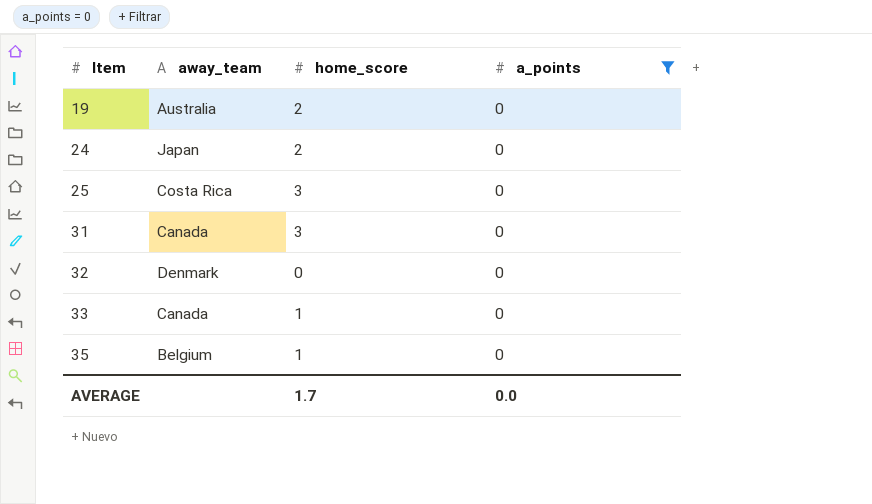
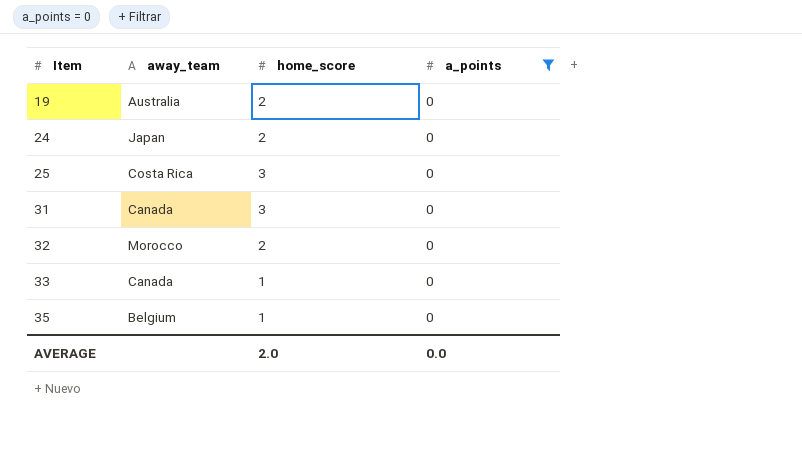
32 | away_team: Denmark -> Morocco
32 | home_score: 0 -> 2
AVERAGE | home_score: 1.7 -> 2.0

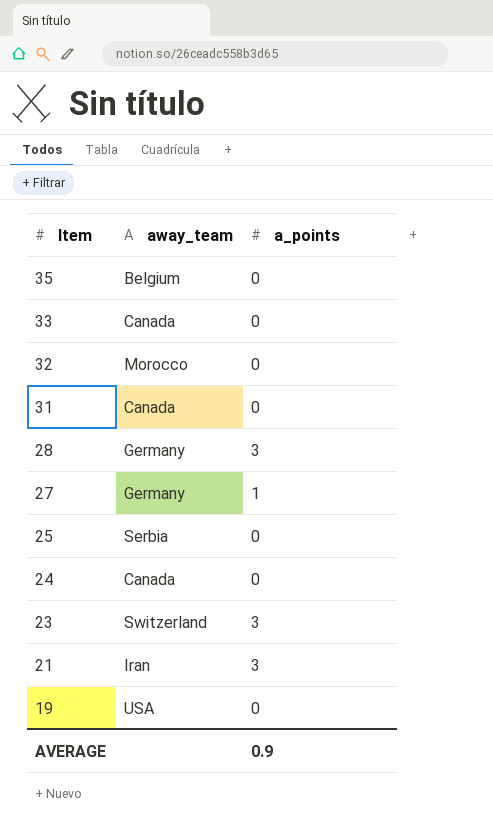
filter: a_points = 0 -> none
row order: Item ascending -> Item descending
column home_score | position: 3 -> none
25 | away_team: Costa Rica -> Serbia
24 | away_team: Japan -> Canada
19 | away_team: Australia -> USA
AVERAGE | a_points: 0.0 -> 0.9

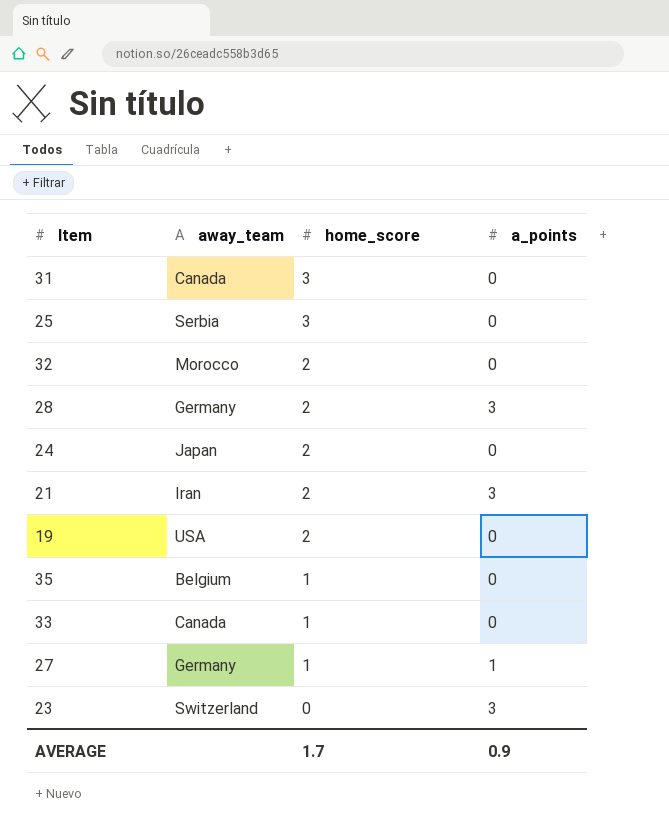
row order: Item descending -> home_score descending
column home_score | position: none -> 3
24 | away_team: Canada -> Japan

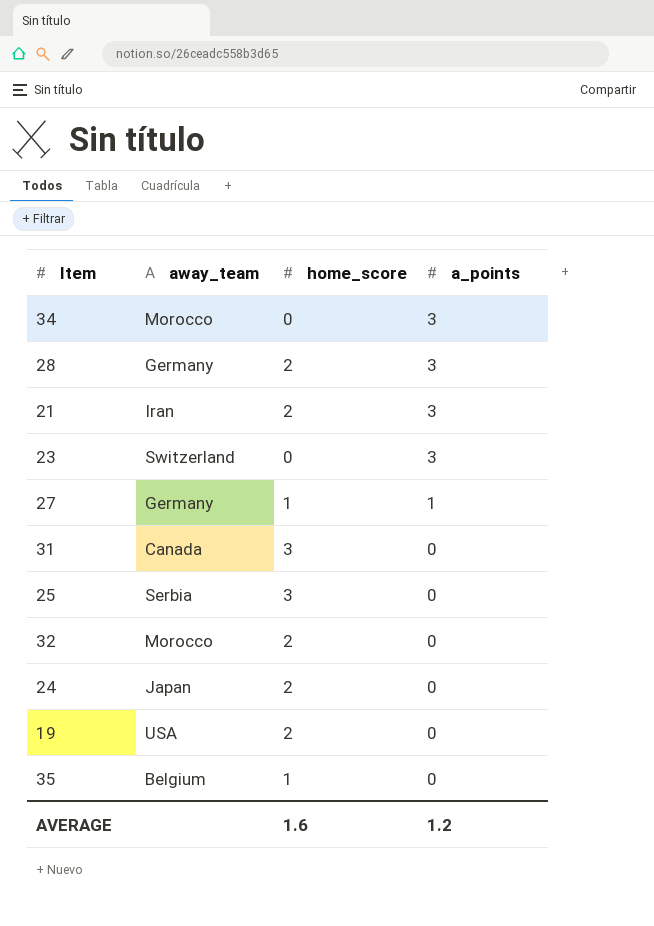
row order: home_score descending -> a_points descending
row 33: Canada | 1 | 0 -> none
row 34: none -> Morocco | 0 | 3
AVERAGE | home_score: 1.7 -> 1.6
AVERAGE | a_points: 0.9 -> 1.2

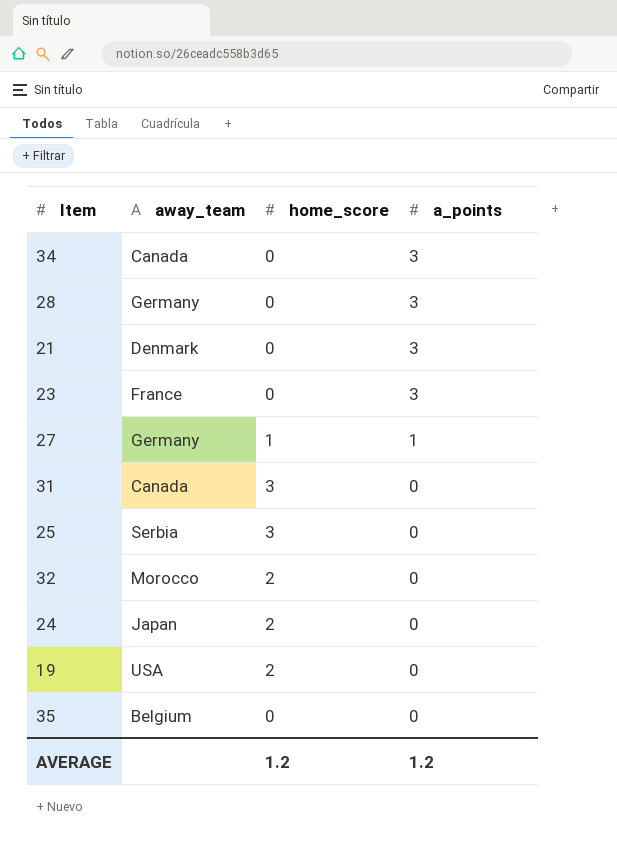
34 | away_team: Morocco -> Canada
28 | home_score: 2 -> 0
21 | away_team: Iran -> Denmark
21 | home_score: 2 -> 0
23 | away_team: Switzerland -> France
35 | home_score: 1 -> 0
AVERAGE | home_score: 1.6 -> 1.2

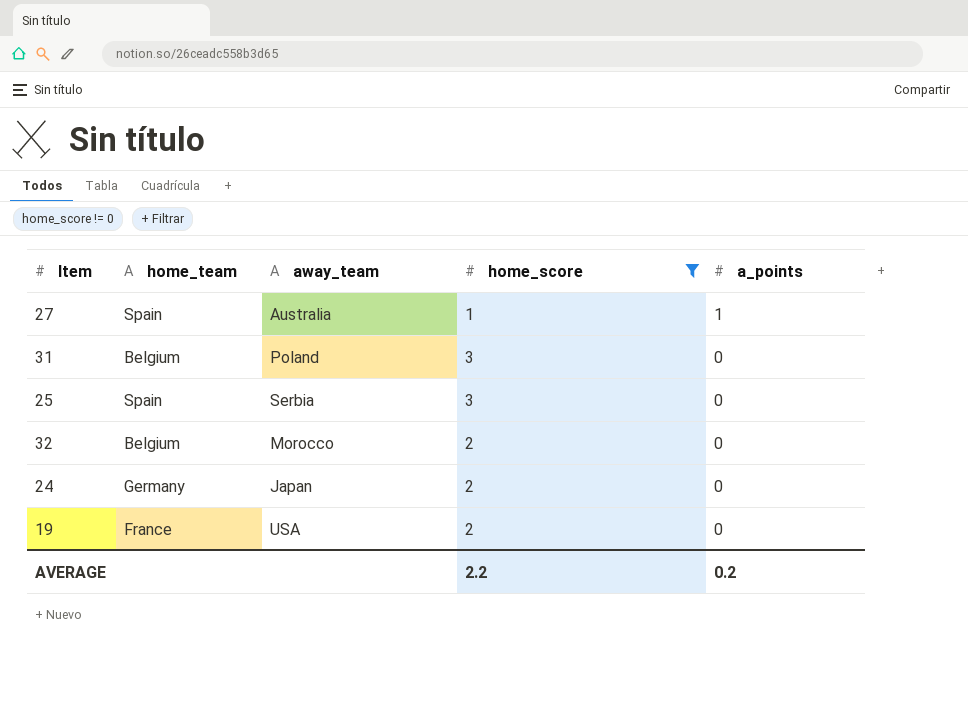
filter: none -> home_score != 0
column home_team | position: none -> 2
27 | away_team: Germany -> Australia
31 | away_team: Canada -> Poland
AVERAGE | home_score: 1.2 -> 2.2
AVERAGE | a_points: 1.2 -> 0.2

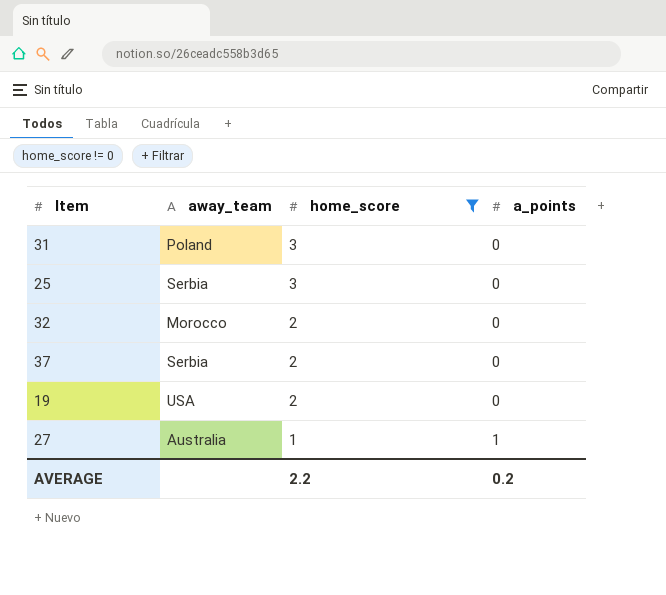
row order: a_points descending -> home_score descending
column home_team | position: 2 -> none
row 24: Germany | Japan | 2 | 0 -> none
row 37: none -> Serbia | 2 | 0

